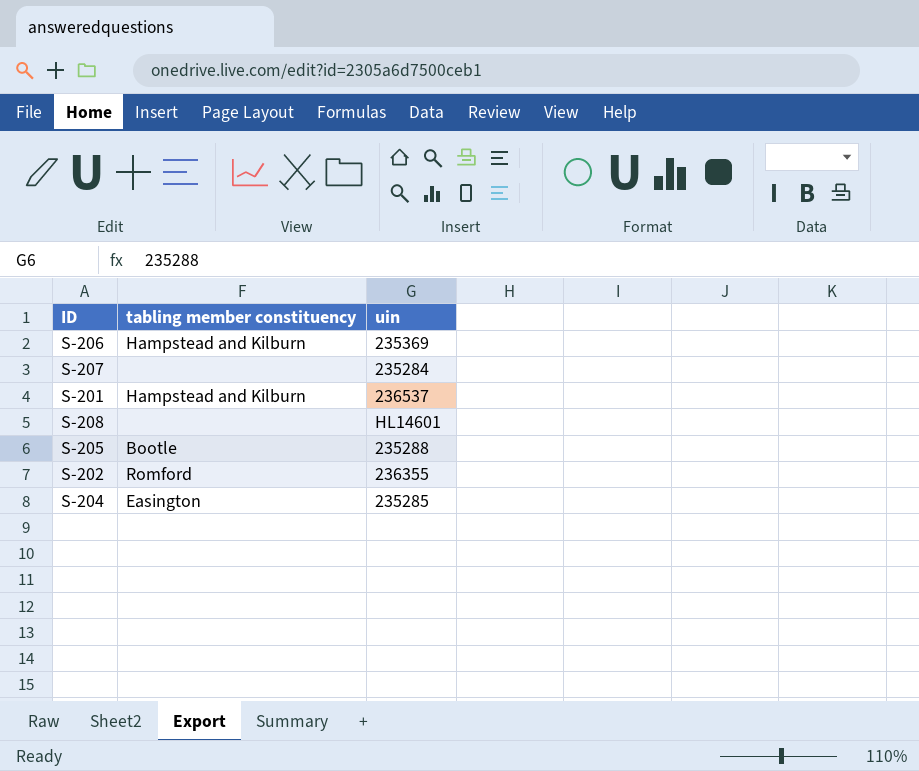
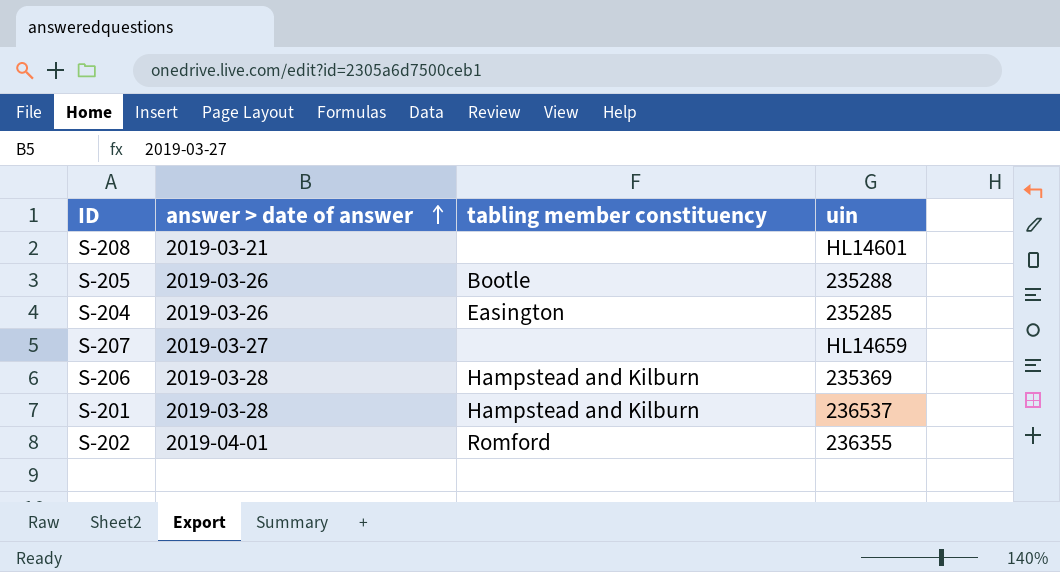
row order: none -> answer > date of answer ascending
column answer > date of answer | position: none -> 2
S-207 | uin: 235284 -> HL14659

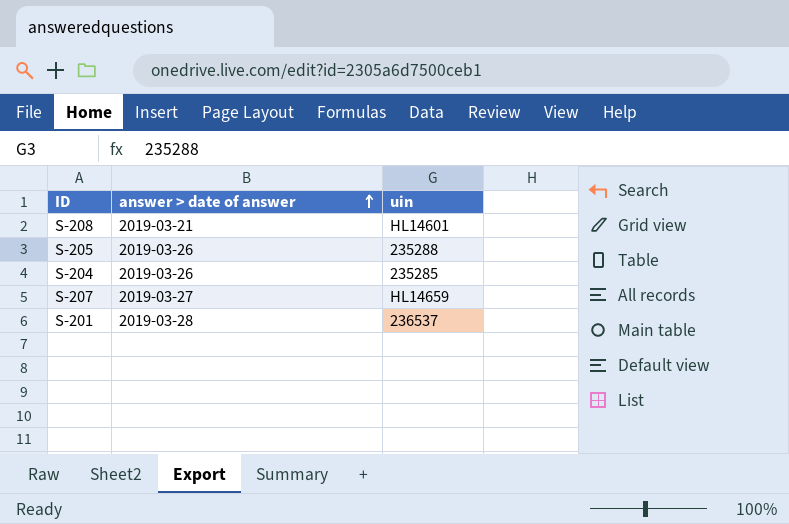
column tabling member constituency | position: 3 -> none
row S-206: 2019-03-28 | Hampstead and Kilburn | 235369 -> none
row S-202: 2019-04-01 | Romford | 236355 -> none

